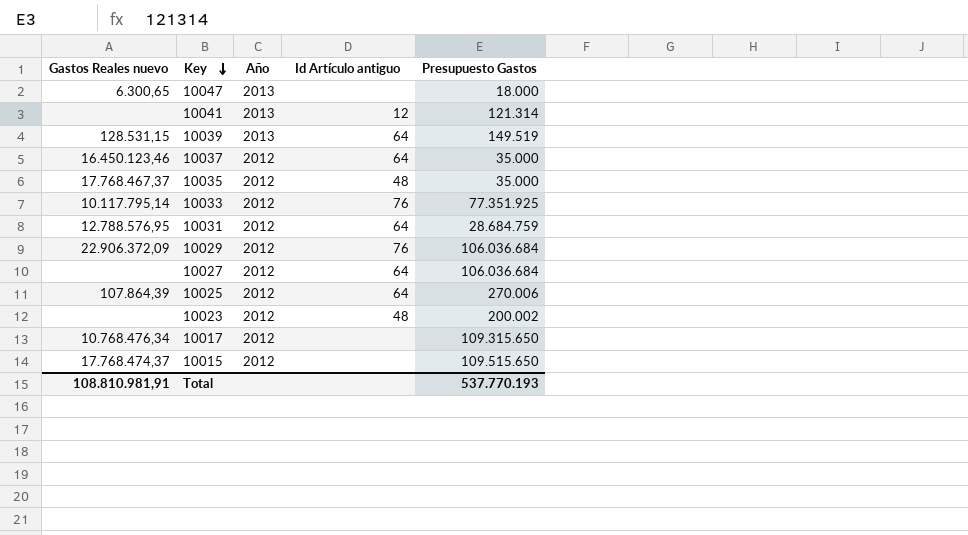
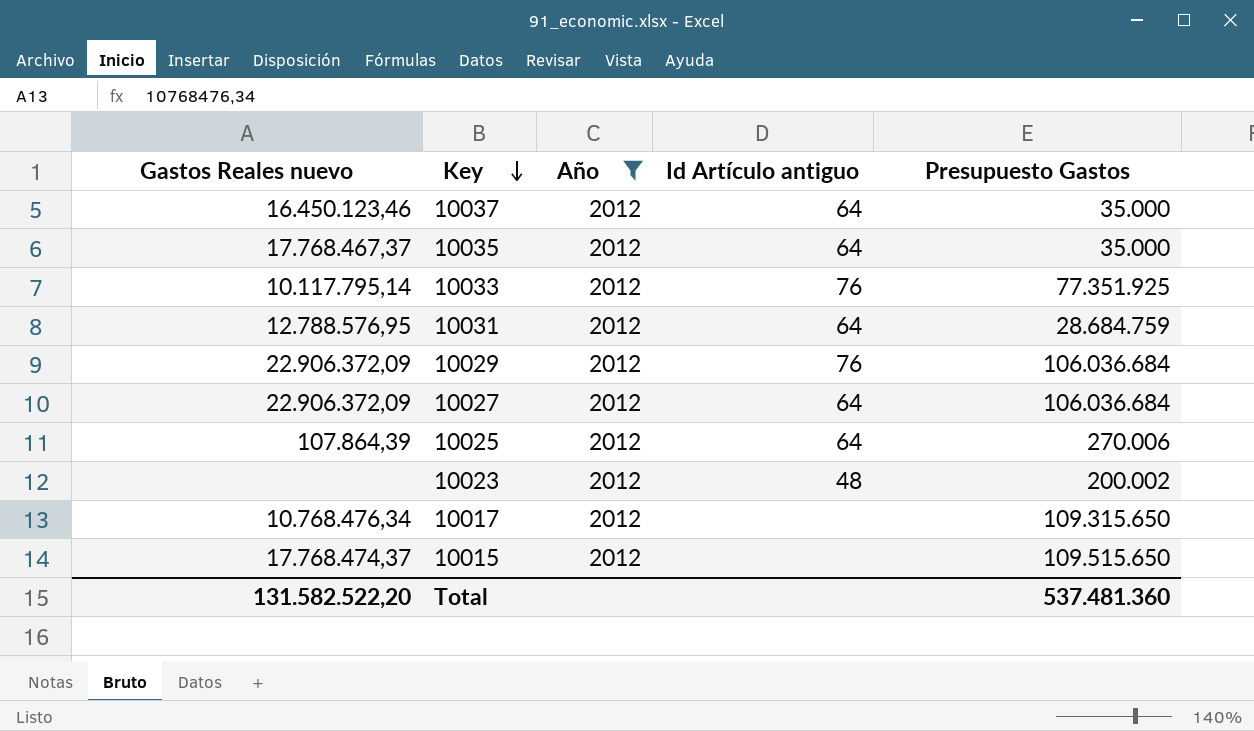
filter: none -> Año = 2012
10035 | Id Artículo antiguo: 48 -> 64
10027 | Gastos Reales nuevo: none -> 22.906.372,09
Total | Gastos Reales nuevo: 108.810.981,91 -> 131.582.522,20
Total | Presupuesto Gastos: 537.770.193 -> 537.481.360

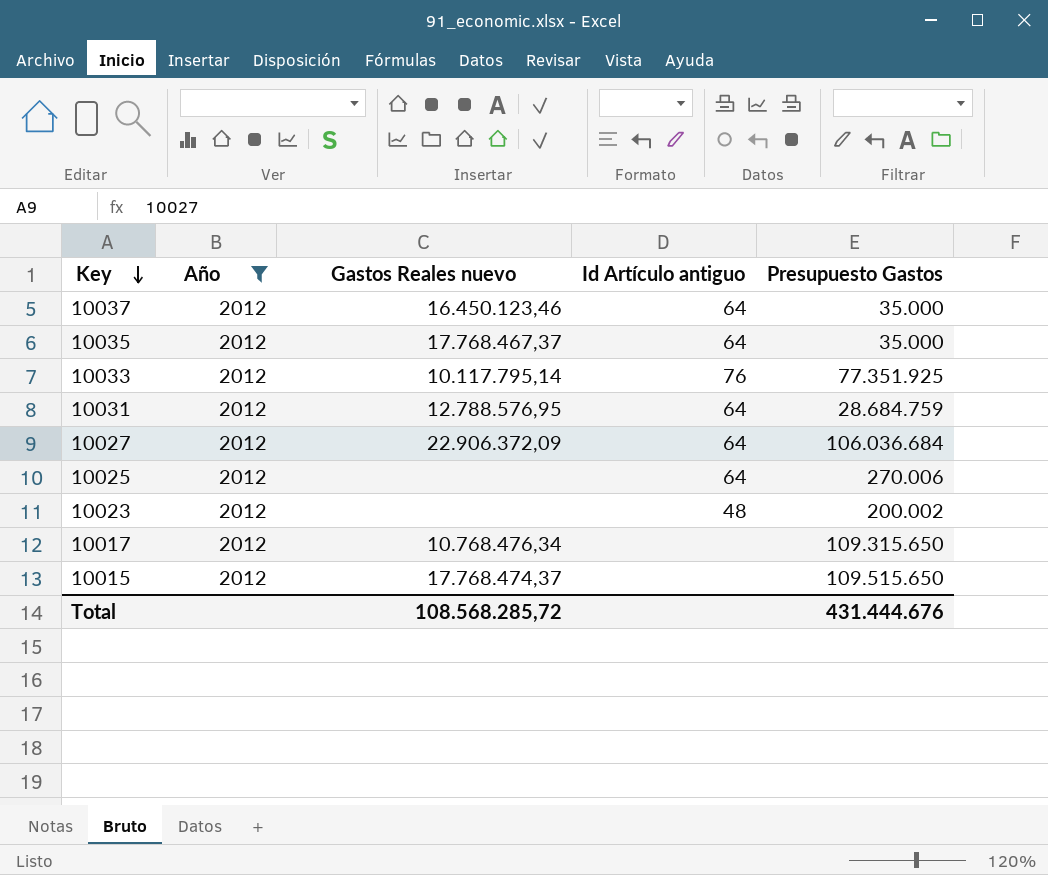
column Gastos Reales nuevo | position: 1 -> 3
row 10029: 22.906.372,09 | 2012 | 76 | 106.036.684 -> none
10025 | Gastos Reales nuevo: 107.864,39 -> none
Total | Gastos Reales nuevo: 131.582.522,20 -> 108.568.285,72
Total | Presupuesto Gastos: 537.481.360 -> 431.444.676

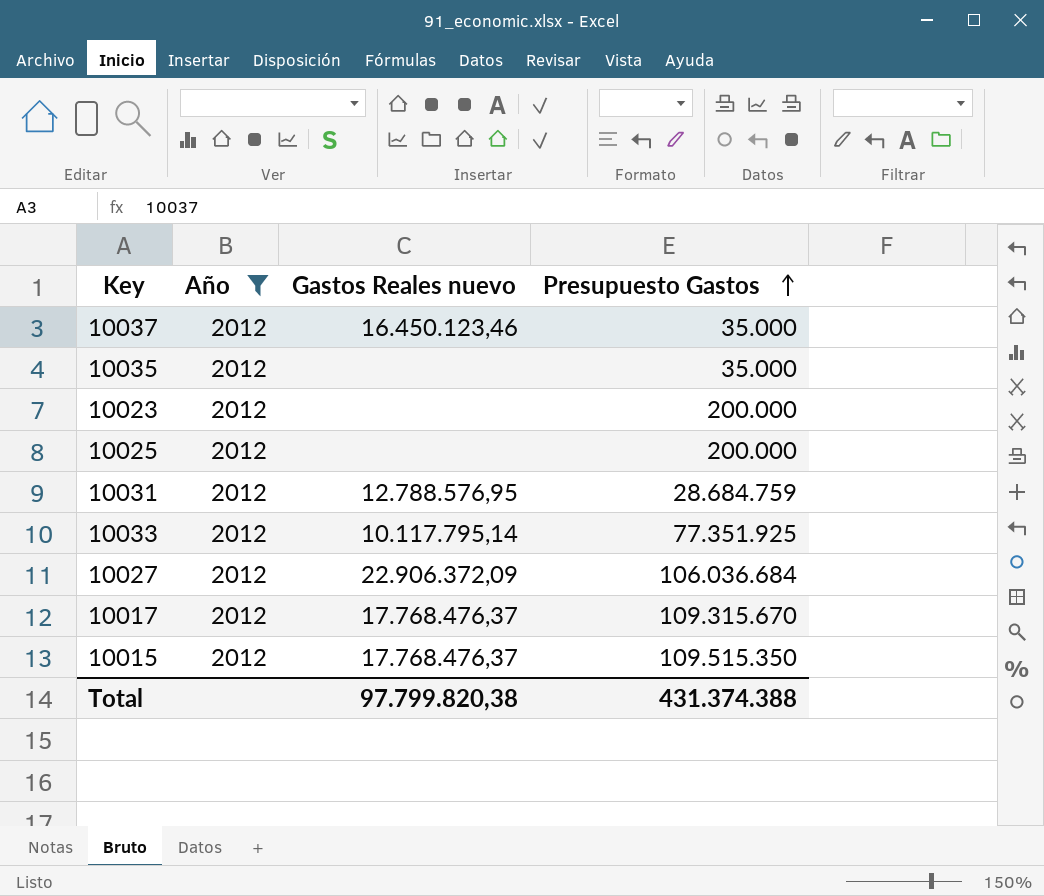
row order: Key descending -> Presupuesto Gastos ascending
column Id Artículo antiguo | position: 4 -> none
10035 | Gastos Reales nuevo: 17.768.467,37 -> none
10023 | Presupuesto Gastos: 200.002 -> 200.000
10025 | Presupuesto Gastos: 270.006 -> 200.000
10017 | Gastos Reales nuevo: 10.768.476,34 -> 17.768.476,37
10017 | Presupuesto Gastos: 109.315.650 -> 109.315.670
10015 | Gastos Reales nuevo: 17.768.474,37 -> 17.768.476,37
10015 | Presupuesto Gastos: 109.515.650 -> 109.515.350
Total | Gastos Reales nuevo: 108.568.285,72 -> 97.799.820,38
Total | Presupuesto Gastos: 431.444.676 -> 431.374.388

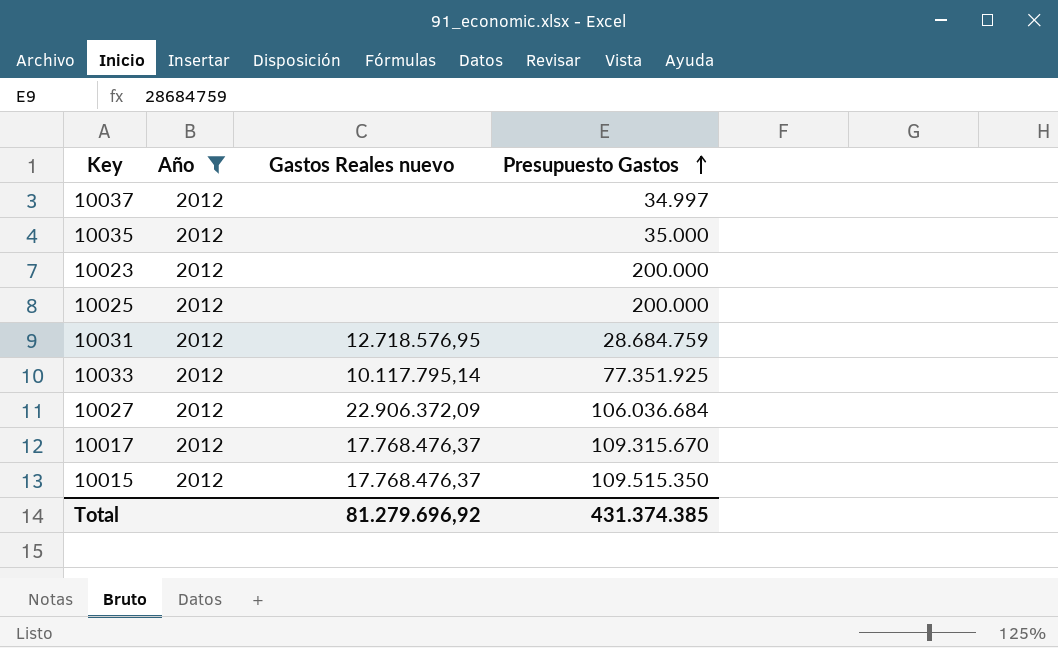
10037 | Gastos Reales nuevo: 16.450.123,46 -> none
10037 | Presupuesto Gastos: 35.000 -> 34.997
10031 | Gastos Reales nuevo: 12.788.576,95 -> 12.718.576,95
Total | Gastos Reales nuevo: 97.799.820,38 -> 81.279.696,92
Total | Presupuesto Gastos: 431.374.388 -> 431.374.385

